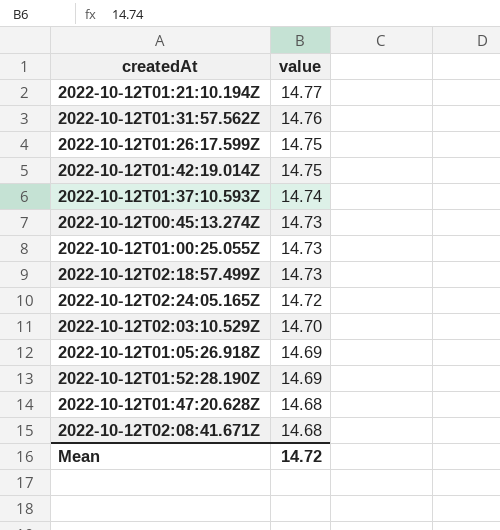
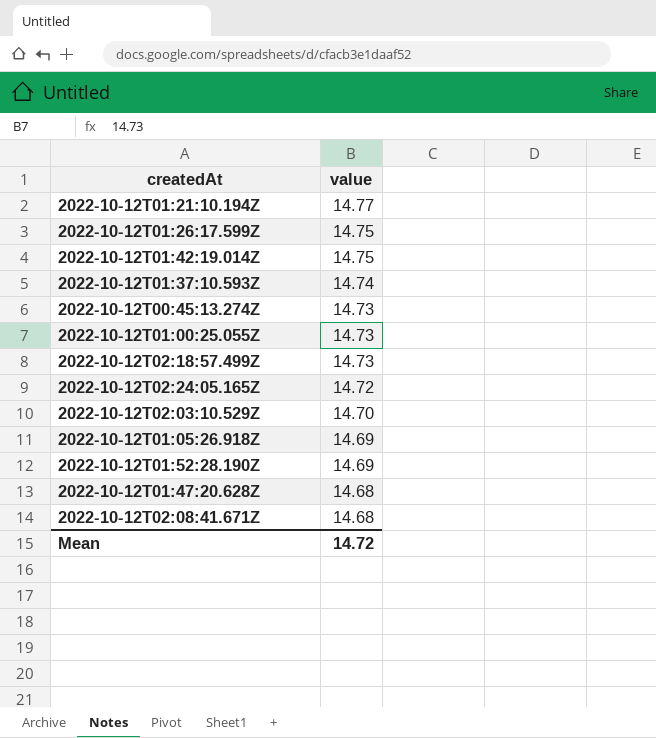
row 2022-10-12T01:31:57.562Z: 14.76 -> none

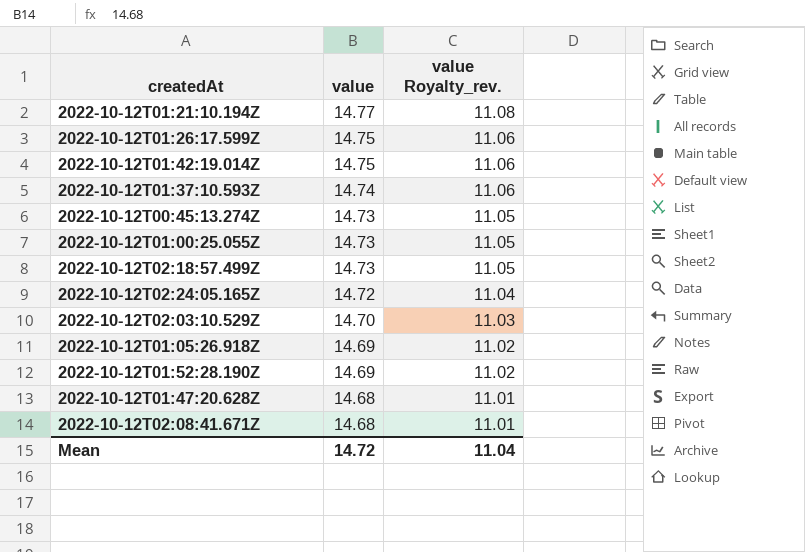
column value Royalty_rev. | formula: none -> [value] * 0.75

